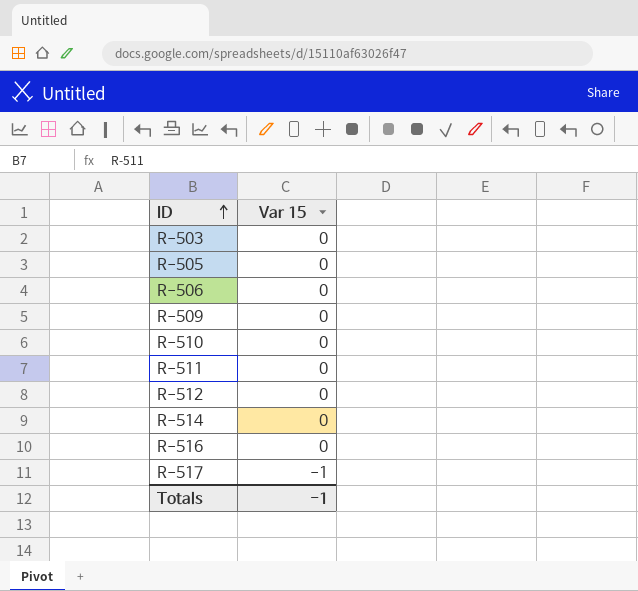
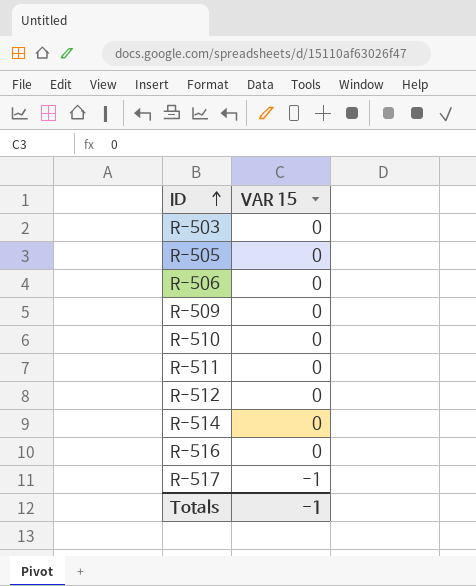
column name: Var 15 -> VAR 15

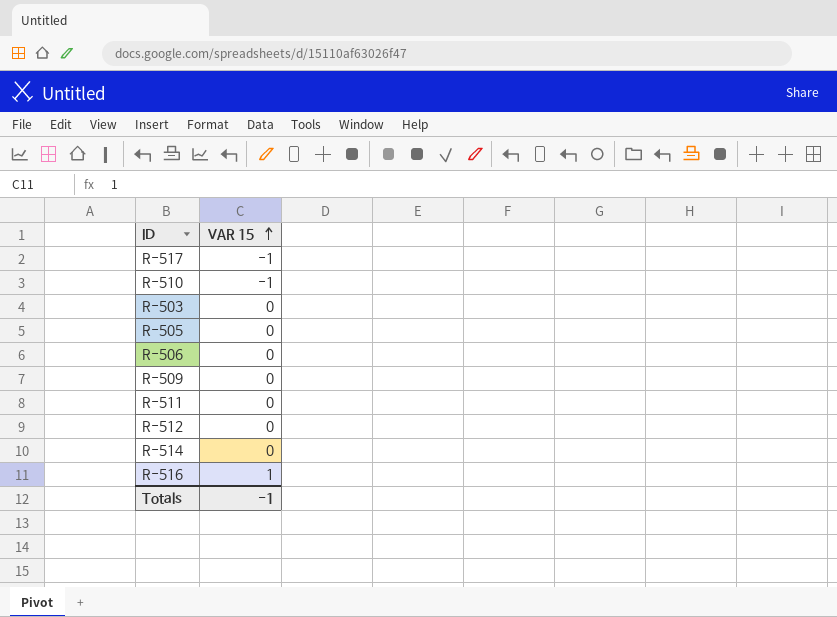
row order: ID ascending -> VAR 15 ascending
R-510 | VAR 15: 0 -> -1
R-516 | VAR 15: 0 -> 1

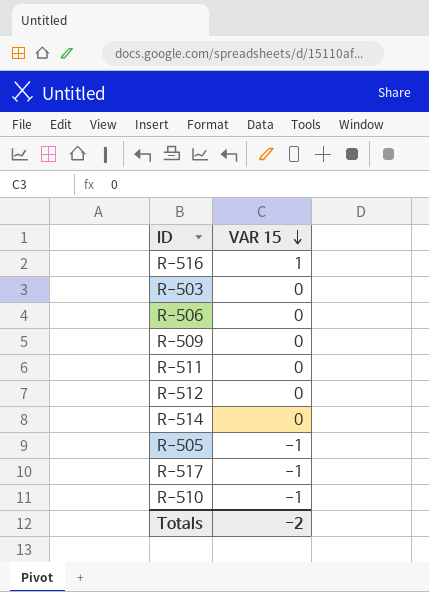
row order: VAR 15 ascending -> VAR 15 descending
R-505 | VAR 15: 0 -> -1
Totals | VAR 15: -1 -> -2

